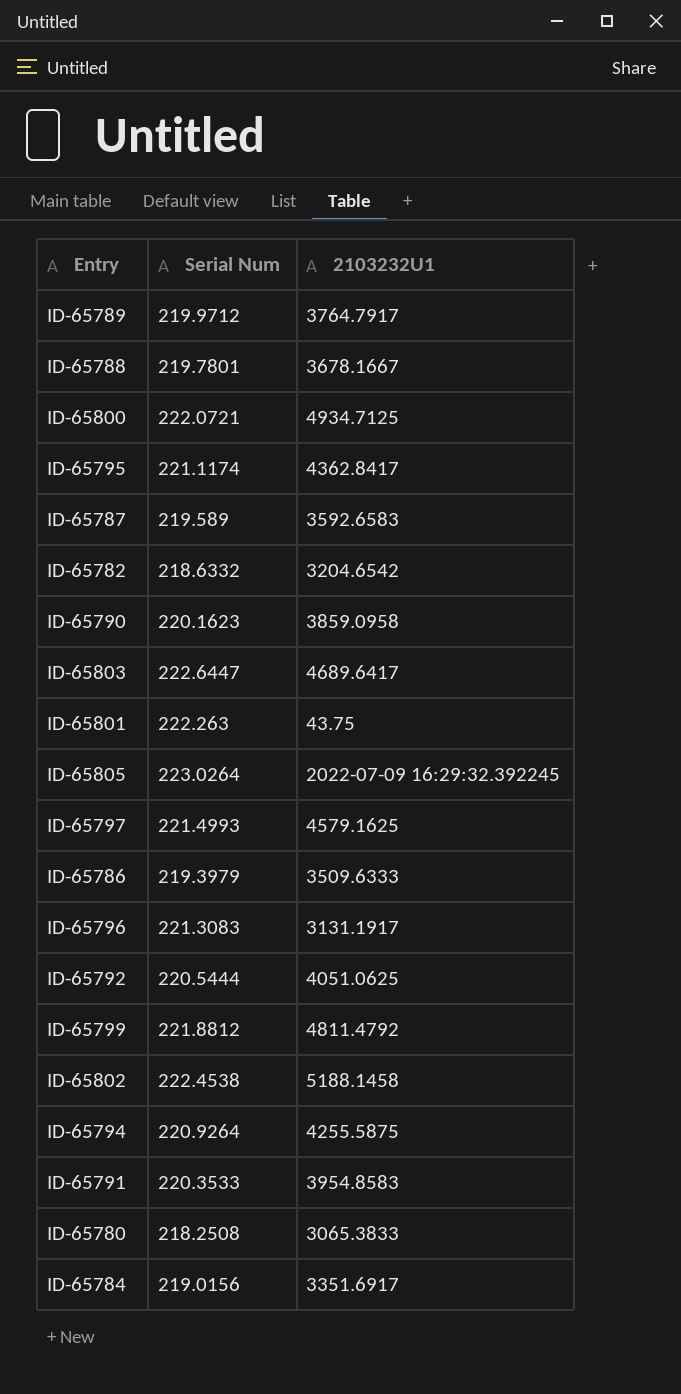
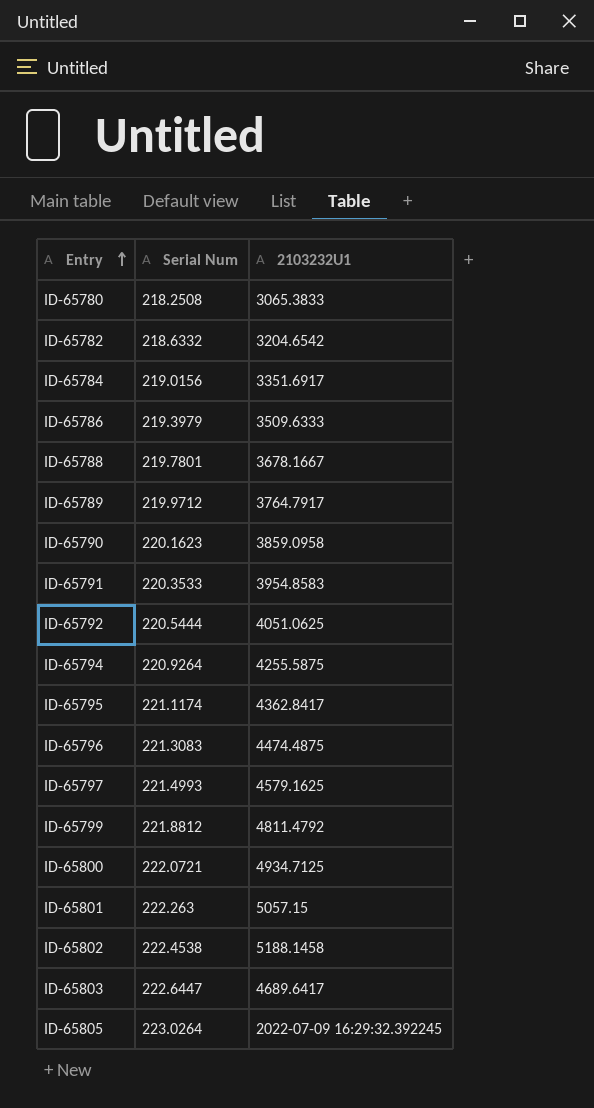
row order: none -> Entry ascending
row ID-65787: 219.589 | 3592.6583 -> none
ID-65796 | 2103232U1: 3131.1917 -> 4474.4875
ID-65801 | 2103232U1: 43.75 -> 5057.15

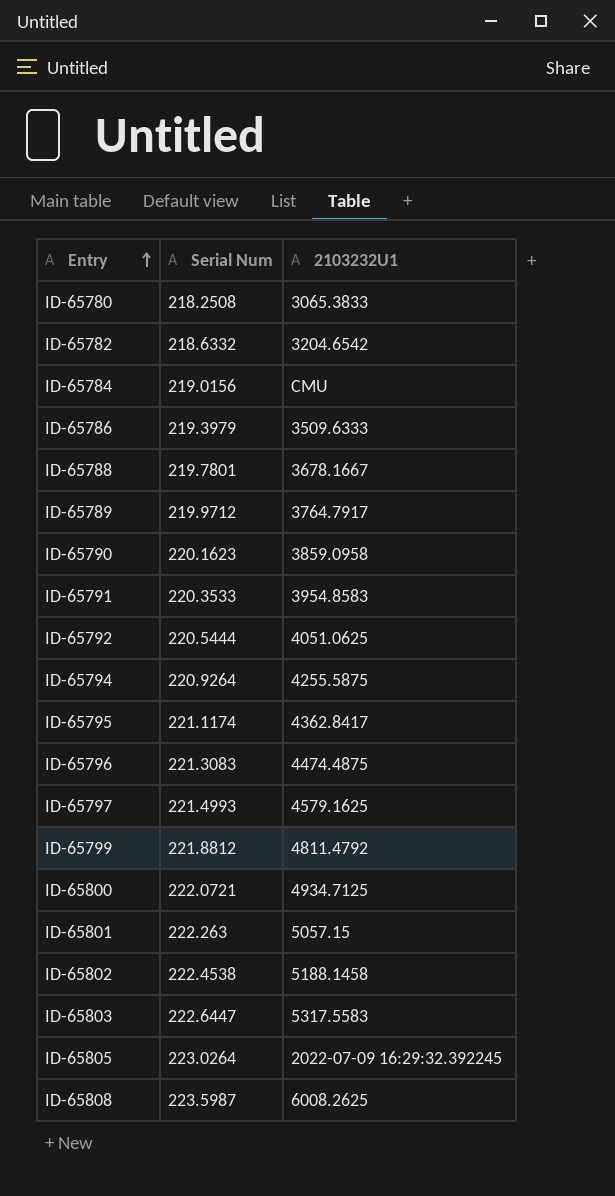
ID-65784 | 2103232U1: 3351.6917 -> CMU
ID-65803 | 2103232U1: 4689.6417 -> 5317.5583
row ID-65808: none -> 223.5987 | 6008.2625

